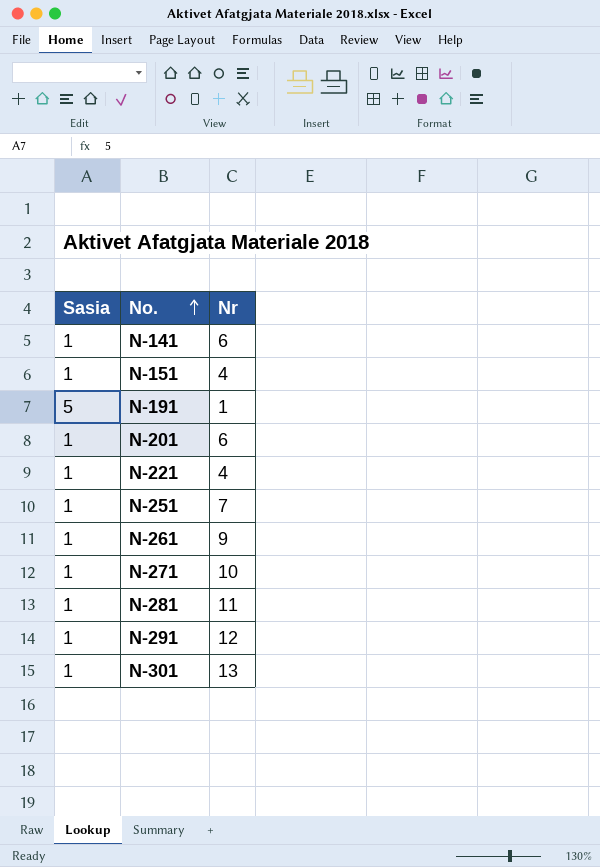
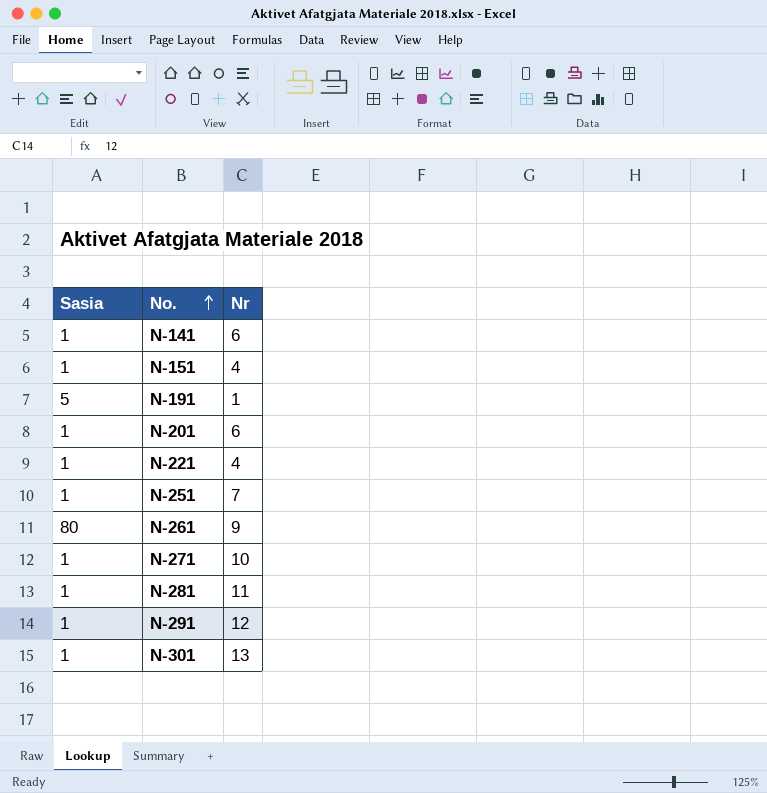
N-261 | Sasia: 1 -> 80

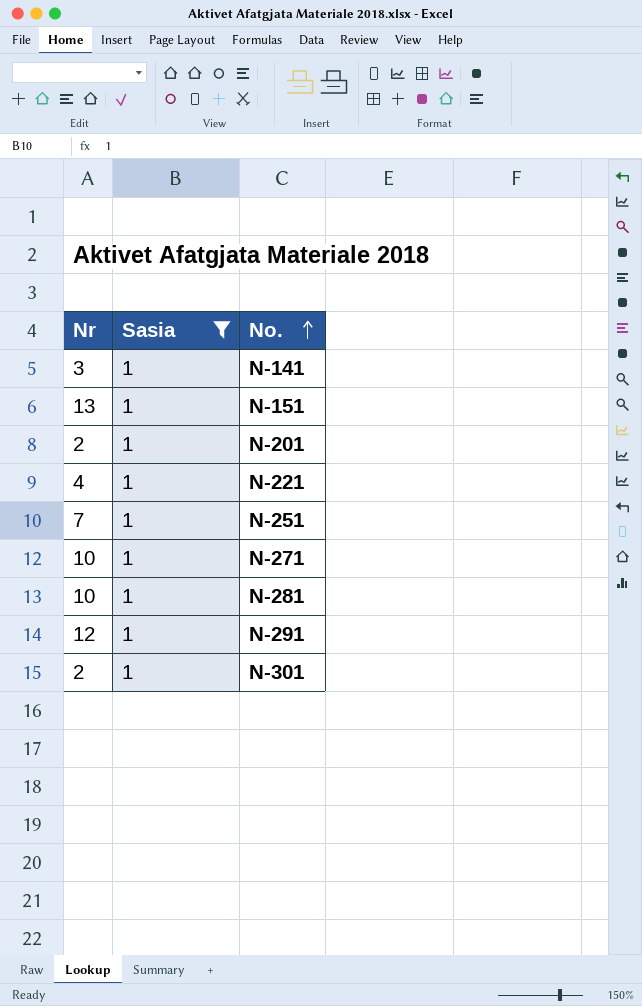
filter: none -> Sasia = 1
column Nr | position: 3 -> 1
N-141 | Nr: 6 -> 3
N-151 | Nr: 4 -> 13
N-201 | Nr: 6 -> 2
N-281 | Nr: 11 -> 10
N-301 | Nr: 13 -> 2

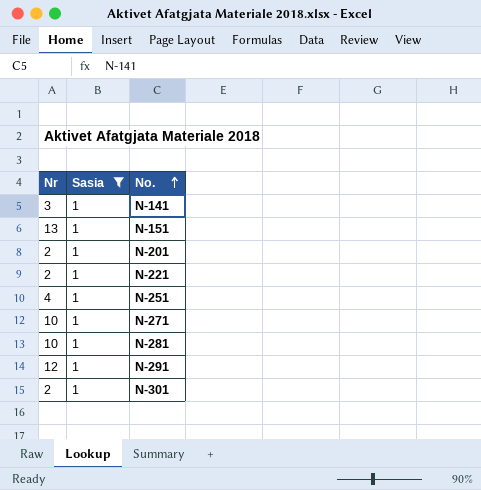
N-221 | Nr: 4 -> 2
N-251 | Nr: 7 -> 4

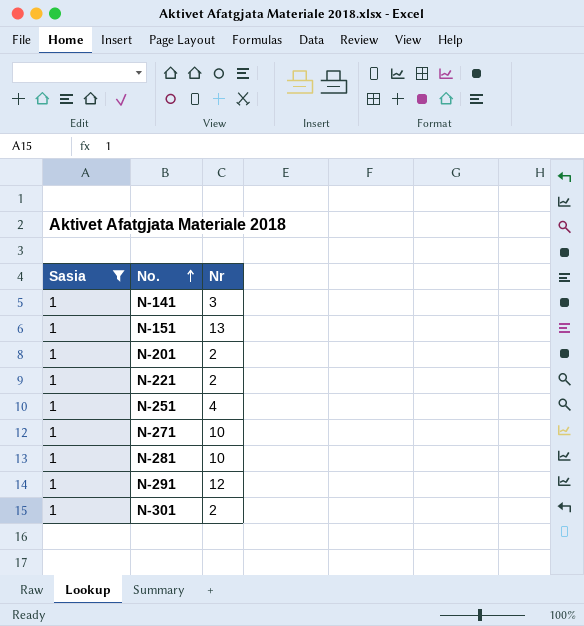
column Nr | position: 1 -> 3

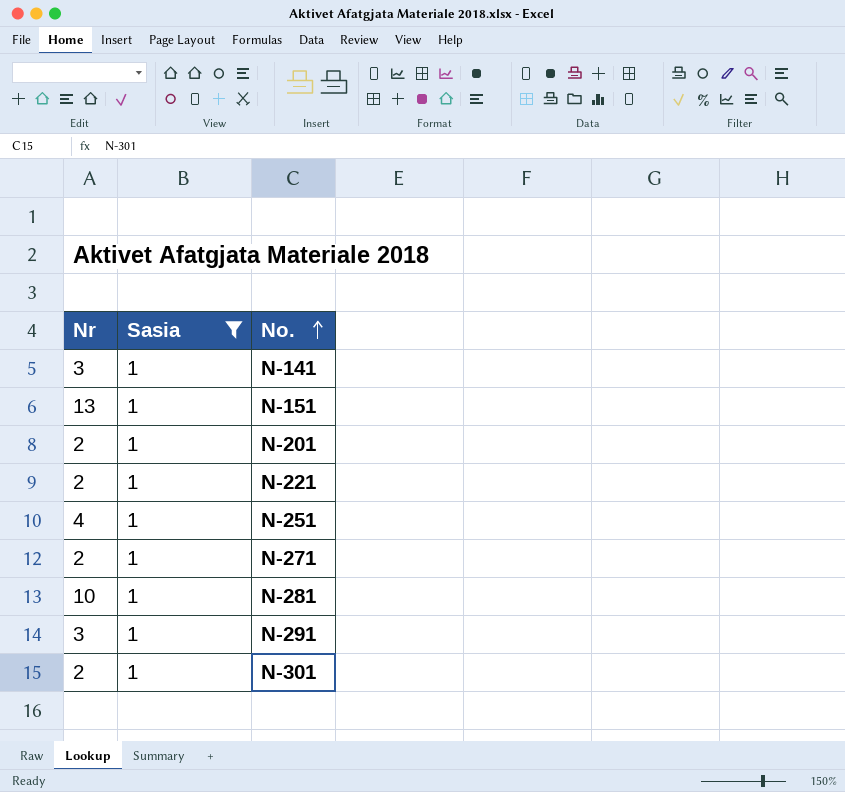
column Nr | position: 3 -> 1
N-271 | Nr: 10 -> 2
N-291 | Nr: 12 -> 3

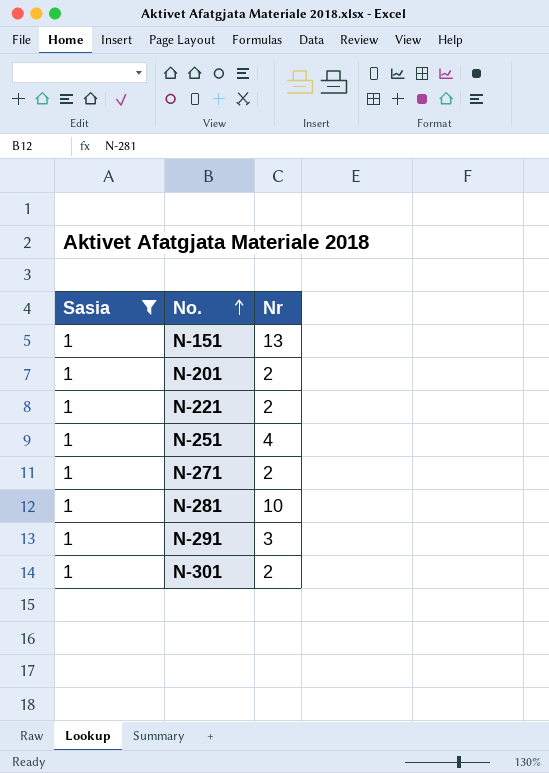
column Nr | position: 1 -> 3
row N-141: 3 | 1 -> none

